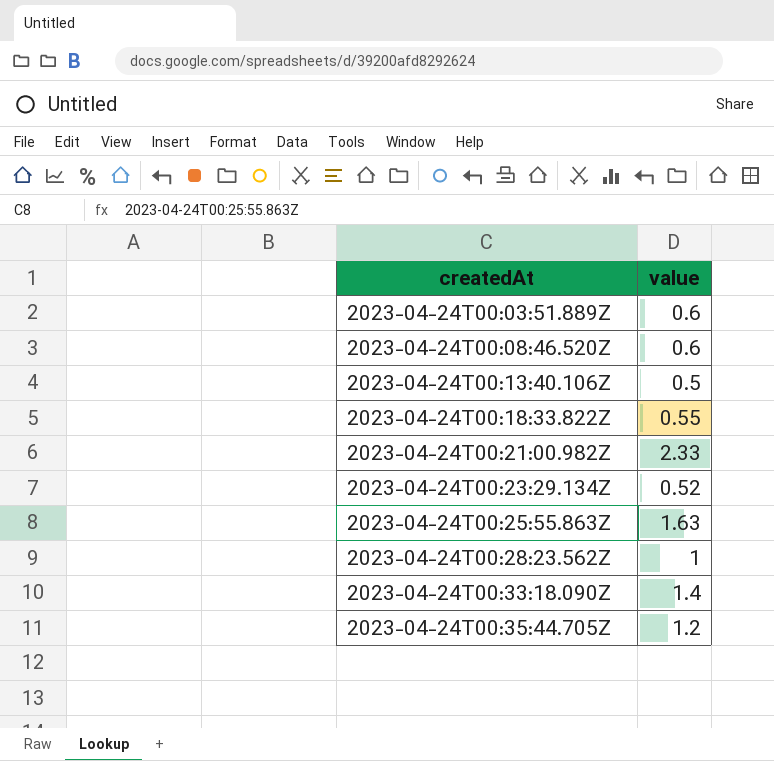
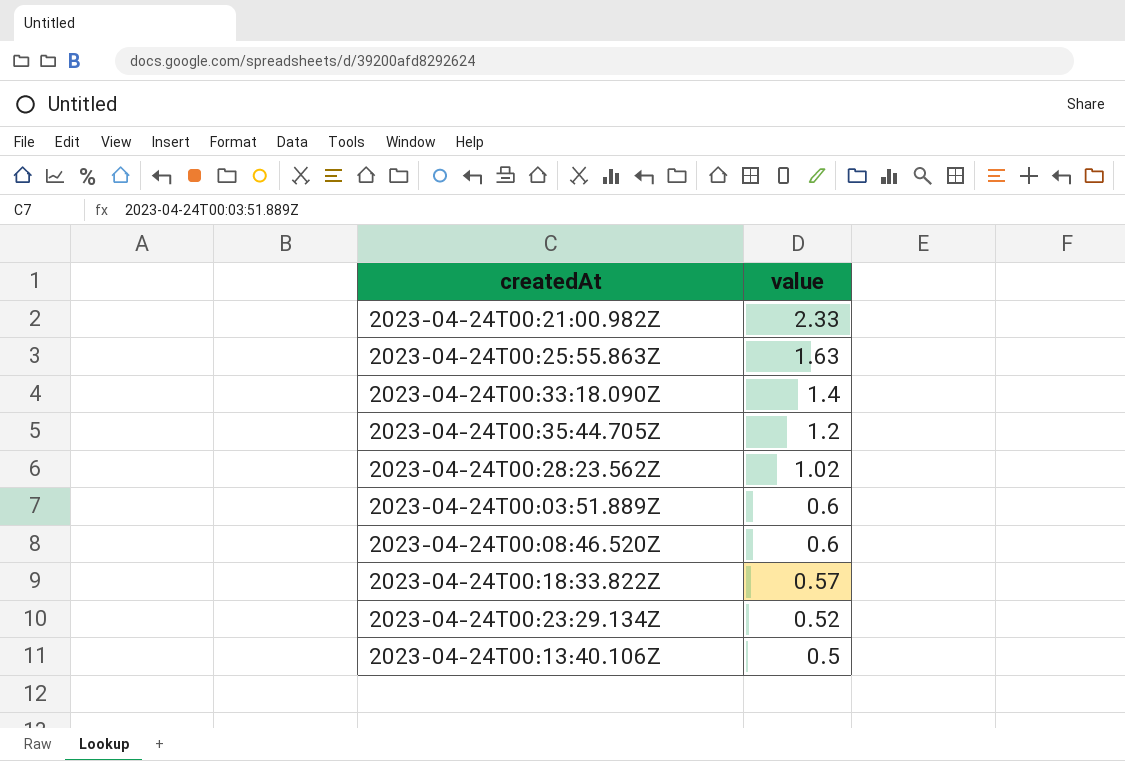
row order: createdAt ascending -> value descending
2023-04-24T00:28:23.562Z | value: 1 -> 1.02
2023-04-24T00:18:33.822Z | value: 0.55 -> 0.57

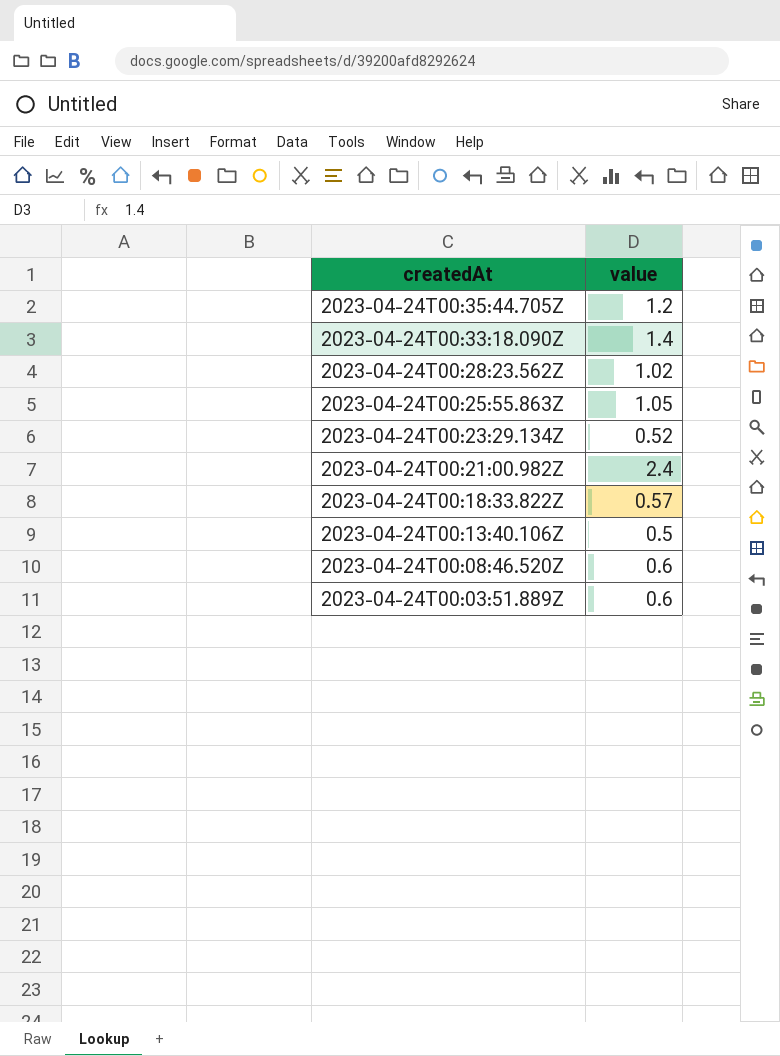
row order: value descending -> createdAt descending
2023-04-24T00:25:55.863Z | value: 1.63 -> 1.05
2023-04-24T00:21:00.982Z | value: 2.33 -> 2.4

